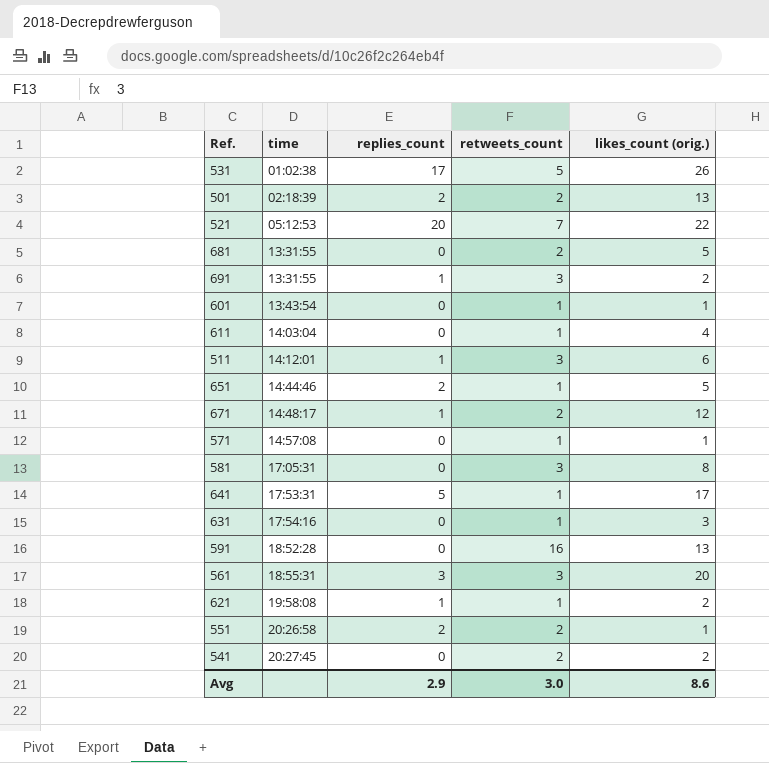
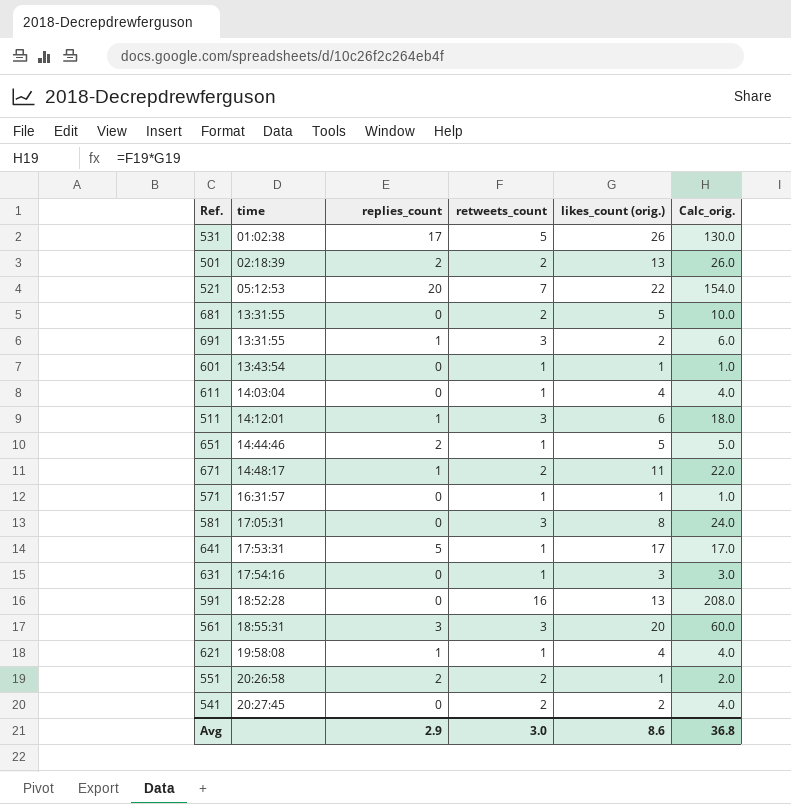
column Calc_orig. | formula: none -> [retweets_count] * [likes_count (orig.)]
671 | likes_count (orig.): 12 -> 11
571 | time: 14:57:08 -> 16:31:57
621 | likes_count (orig.): 2 -> 4

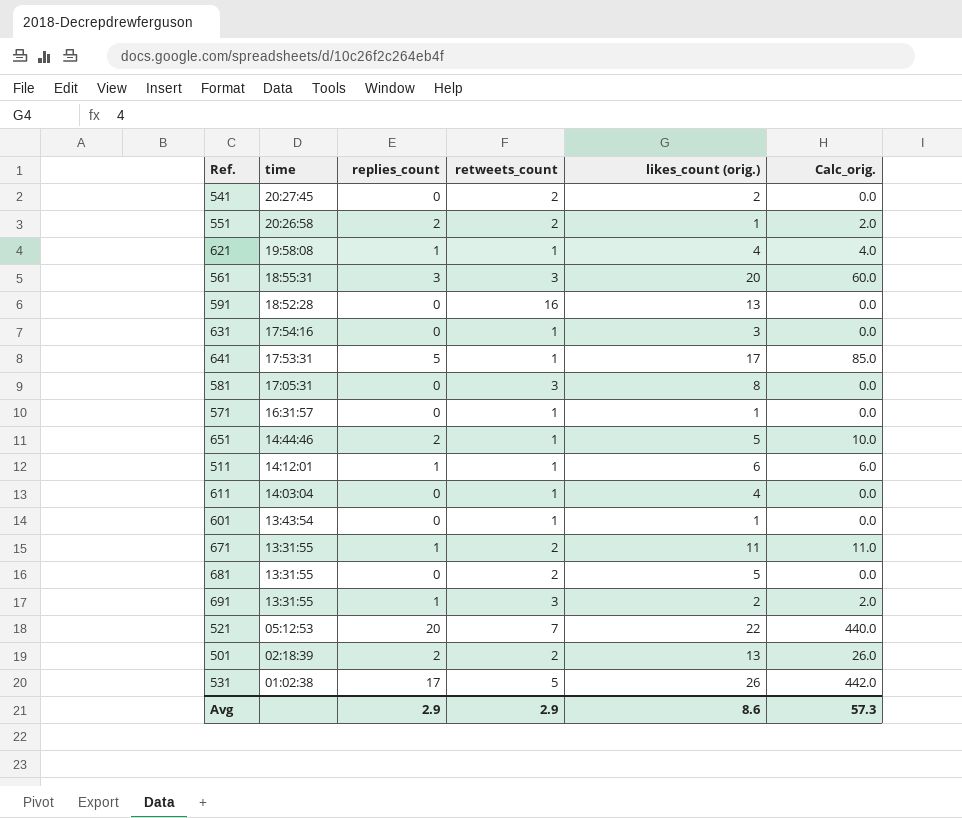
row order: time ascending -> time descending
column Calc_orig. | formula: [retweets_count] * [likes_count (orig.)] -> [replies_count] * [likes_count (orig.)]
511 | retweets_count: 3 -> 1
671 | time: 14:48:17 -> 13:31:55
Avg | retweets_count: 3.0 -> 2.9
Avg | Calc_orig.: 36.8 -> 57.3

